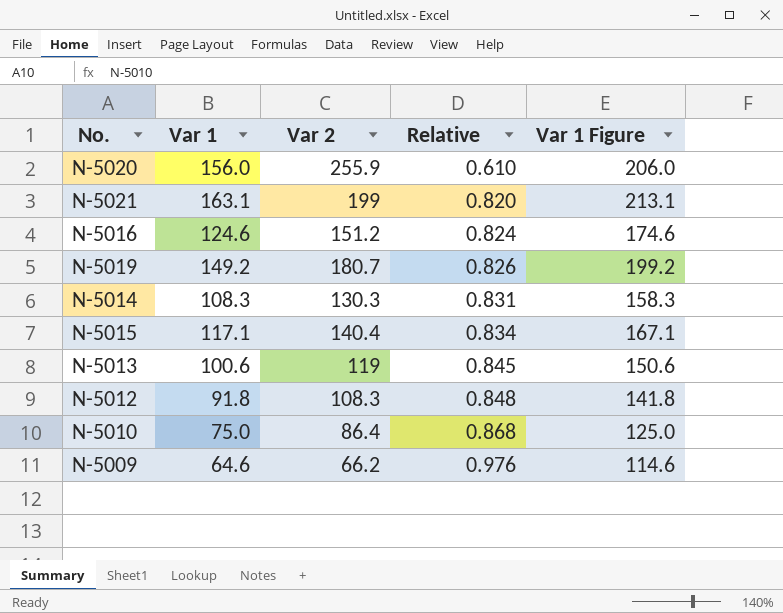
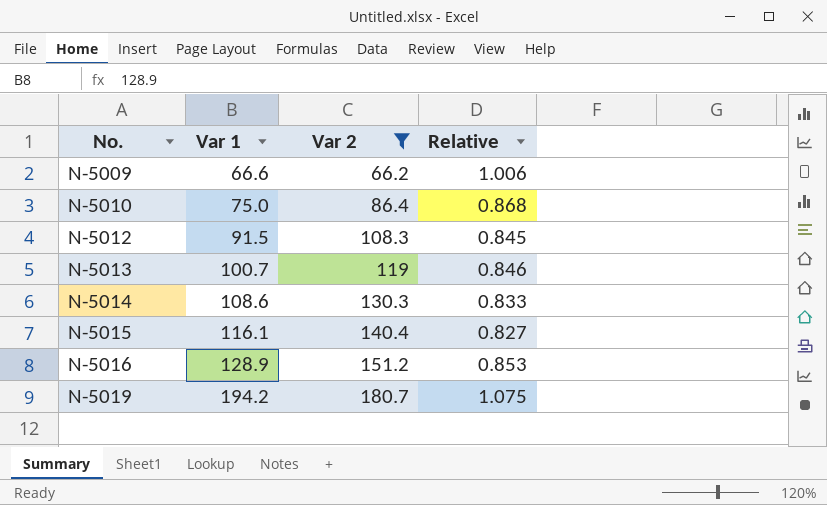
filter: none -> Var 2 <= 180.7
row order: Relative ascending -> No. ascending
column Var 1 Figure | formula: [Var 1] + 50 -> none
N-5009 | Var 1: 64.6 -> 66.6
N-5009 | Relative: 0.976 -> 1.006
N-5012 | Var 1: 91.8 -> 91.5
N-5012 | Relative: 0.848 -> 0.845
N-5013 | Var 1: 100.6 -> 100.7
N-5013 | Relative: 0.845 -> 0.846
N-5014 | Var 1: 108.3 -> 108.6
N-5014 | Relative: 0.831 -> 0.833
N-5015 | Var 1: 117.1 -> 116.1
N-5015 | Relative: 0.834 -> 0.827
N-5016 | Var 1: 124.6 -> 128.9
N-5016 | Relative: 0.824 -> 0.853
N-5019 | Var 1: 149.2 -> 194.2
N-5019 | Relative: 0.826 -> 1.075

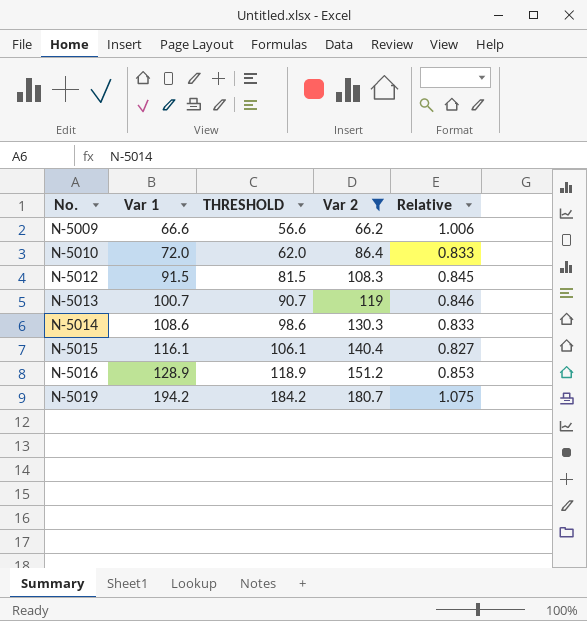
column THRESHOLD | formula: none -> [Var 1] - 10
N-5010 | Var 1: 75.0 -> 72.0
N-5010 | Relative: 0.868 -> 0.833

